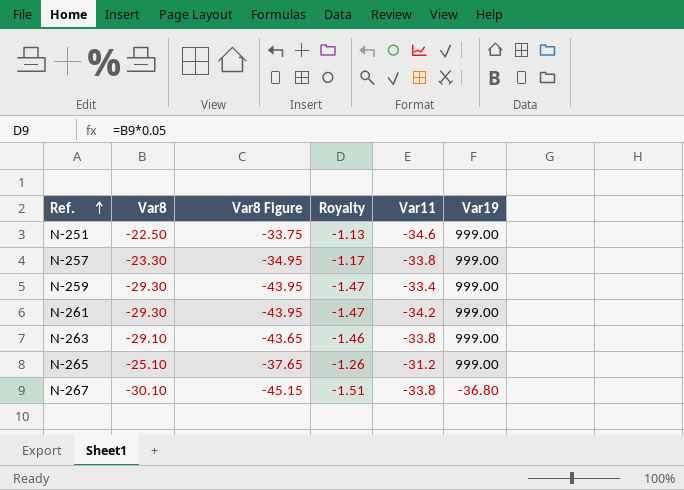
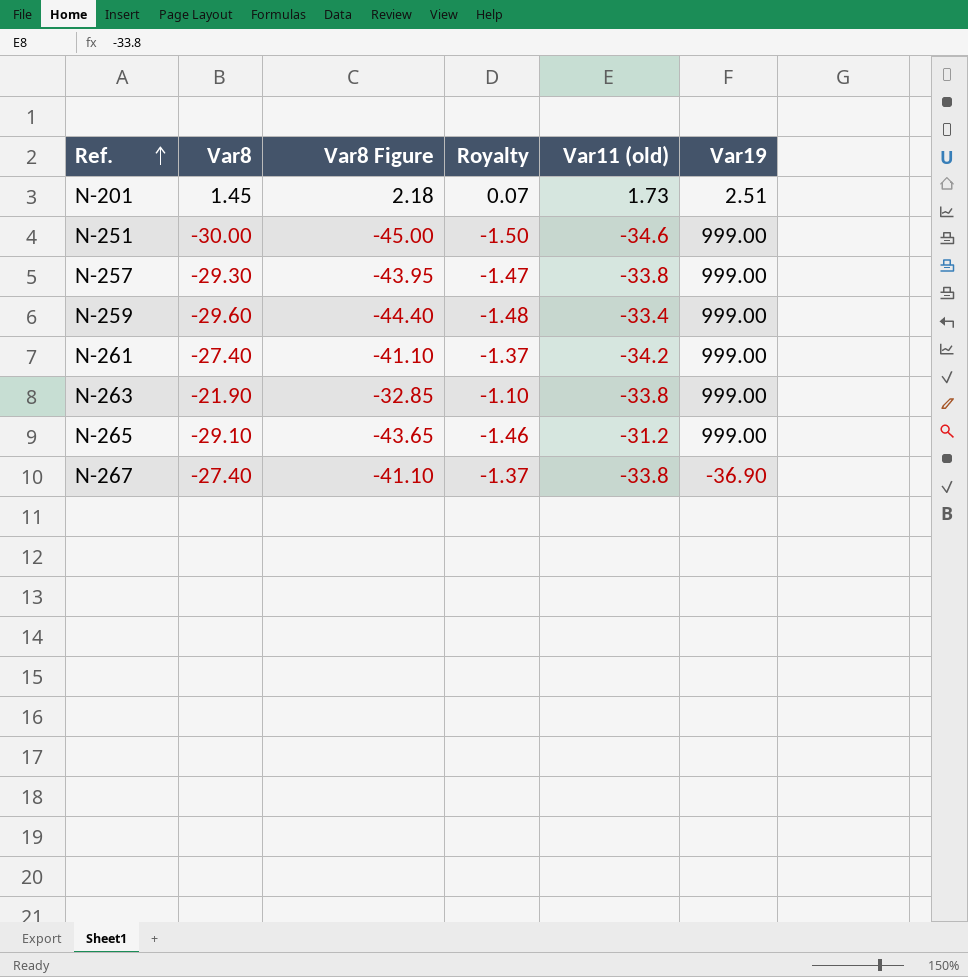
column name: Var11 -> Var11 (old)
row N-201: none -> 1.45 | 2.18 | 0.07 | 1.73 | 2.51
N-251 | Var8: -22.50 -> -30.00
N-251 | Var8 Figure: -33.75 -> -45.00
N-251 | Royalty: -1.13 -> -1.50
N-257 | Var8: -23.30 -> -29.30
N-257 | Var8 Figure: -34.95 -> -43.95
N-257 | Royalty: -1.17 -> -1.47
N-259 | Var8: -29.30 -> -29.60
N-259 | Var8 Figure: -43.95 -> -44.40
N-259 | Royalty: -1.47 -> -1.48
N-261 | Var8: -29.30 -> -27.40
N-261 | Var8 Figure: -43.95 -> -41.10
N-261 | Royalty: -1.47 -> -1.37
N-263 | Var8: -29.10 -> -21.90
N-263 | Var8 Figure: -43.65 -> -32.85
N-263 | Royalty: -1.46 -> -1.10
N-265 | Var8: -25.10 -> -29.10
N-265 | Var8 Figure: -37.65 -> -43.65
N-265 | Royalty: -1.26 -> -1.46
N-267 | Var8: -30.10 -> -27.40
N-267 | Var8 Figure: -45.15 -> -41.10
N-267 | Royalty: -1.51 -> -1.37
N-267 | Var19: -36.80 -> -36.90

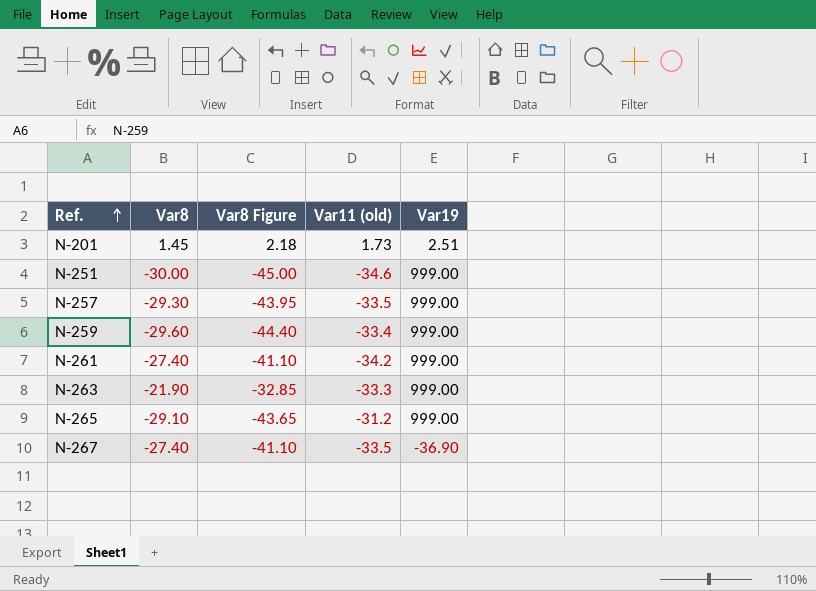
column Royalty | formula: [Var8] * 0.05 -> none
N-257 | Var11 (old): -33.8 -> -33.5
N-263 | Var11 (old): -33.8 -> -33.3
N-267 | Var11 (old): -33.8 -> -33.5

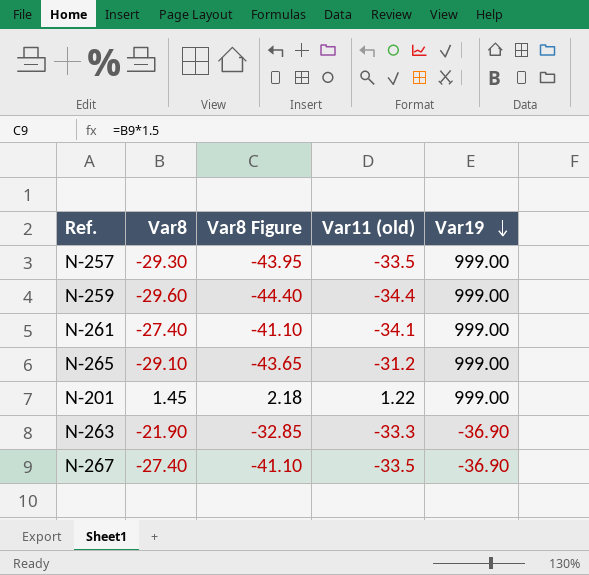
row order: Ref. ascending -> Var19 descending
row N-251: -30.00 | -45.00 | -34.6 | 999.00 -> none
N-259 | Var11 (old): -33.4 -> -34.4
N-261 | Var11 (old): -34.2 -> -34.1
N-201 | Var11 (old): 1.73 -> 1.22
N-201 | Var19: 2.51 -> 999.00
N-263 | Var19: 999.00 -> -36.90

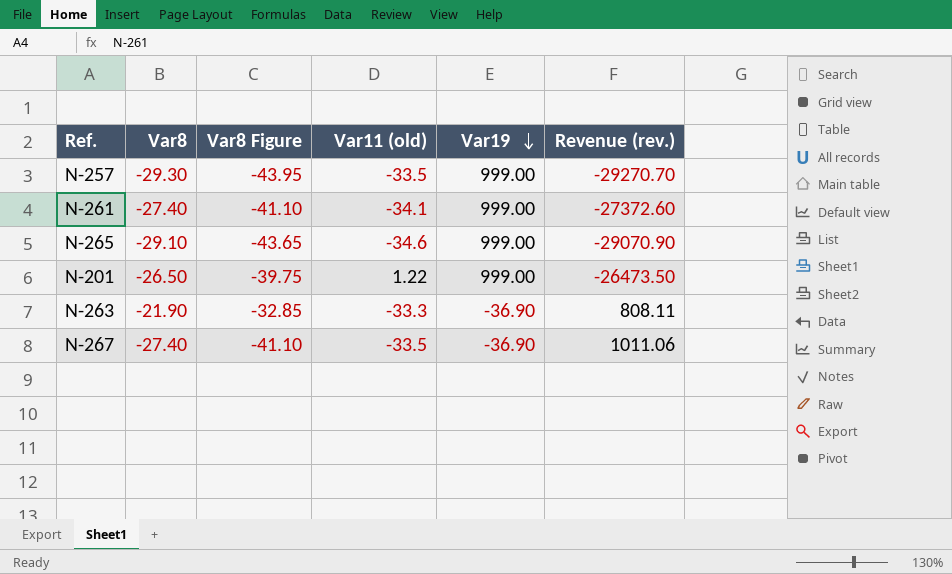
column Revenue (rev.) | formula: none -> [Var8] * [Var19]
row N-259: -29.60 | -44.40 | -34.4 | 999.00 -> none
N-265 | Var11 (old): -31.2 -> -34.6
N-201 | Var8: 1.45 -> -26.50
N-201 | Var8 Figure: 2.18 -> -39.75

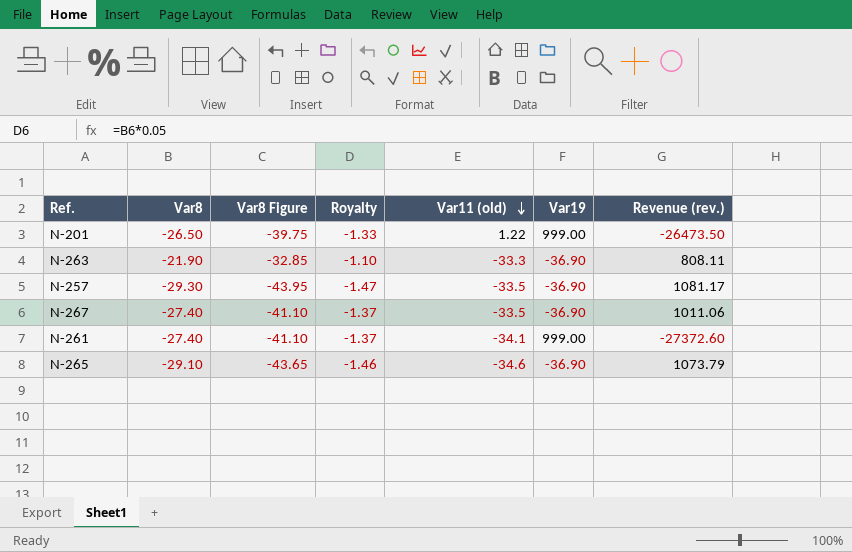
row order: Var19 descending -> Var11 (old) descending
column Royalty | formula: none -> [Var8] * 0.05
N-257 | Var19: 999.00 -> -36.90
N-257 | Revenue (rev.): -29270.70 -> 1081.17
N-265 | Var19: 999.00 -> -36.90
N-265 | Revenue (rev.): -29070.90 -> 1073.79

